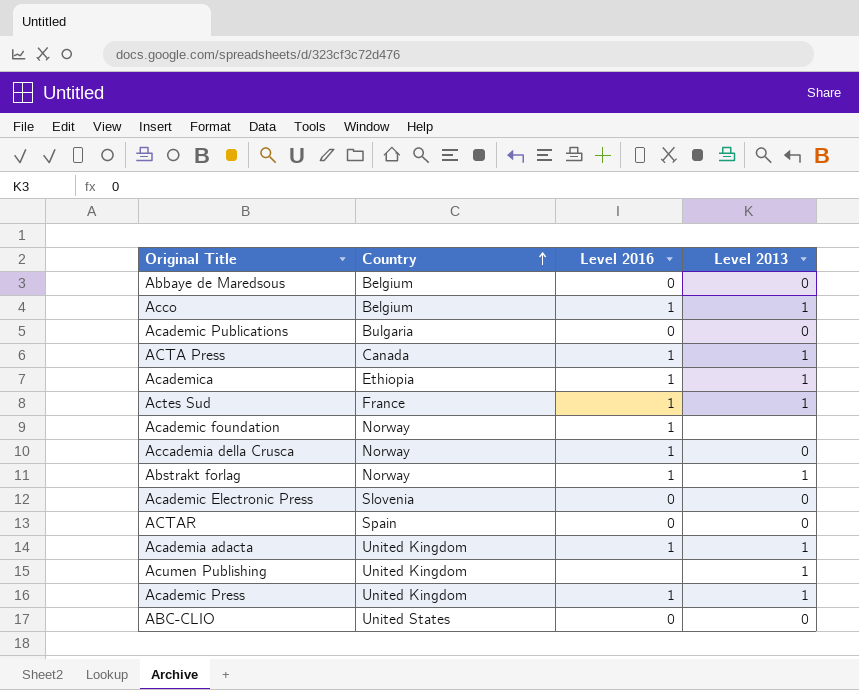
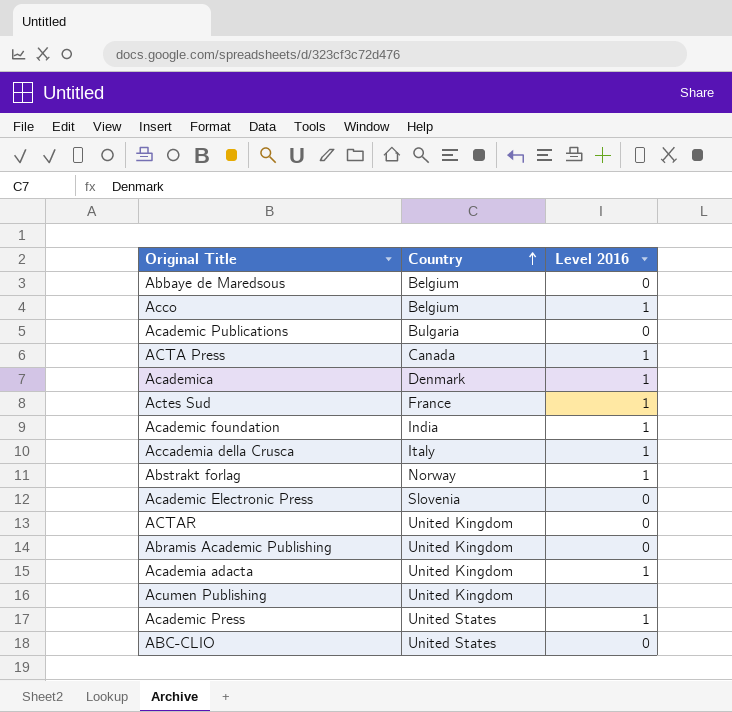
column Level 2013 | position: 4 -> none
Academica | Country: Ethiopia -> Denmark
Academic foundation | Country: Norway -> India
Accademia della Crusca | Country: Norway -> Italy
ACTAR | Country: Spain -> United Kingdom
row Abramis Academic Publishing: none -> United Kingdom | 0
Academic Press | Country: United Kingdom -> United States

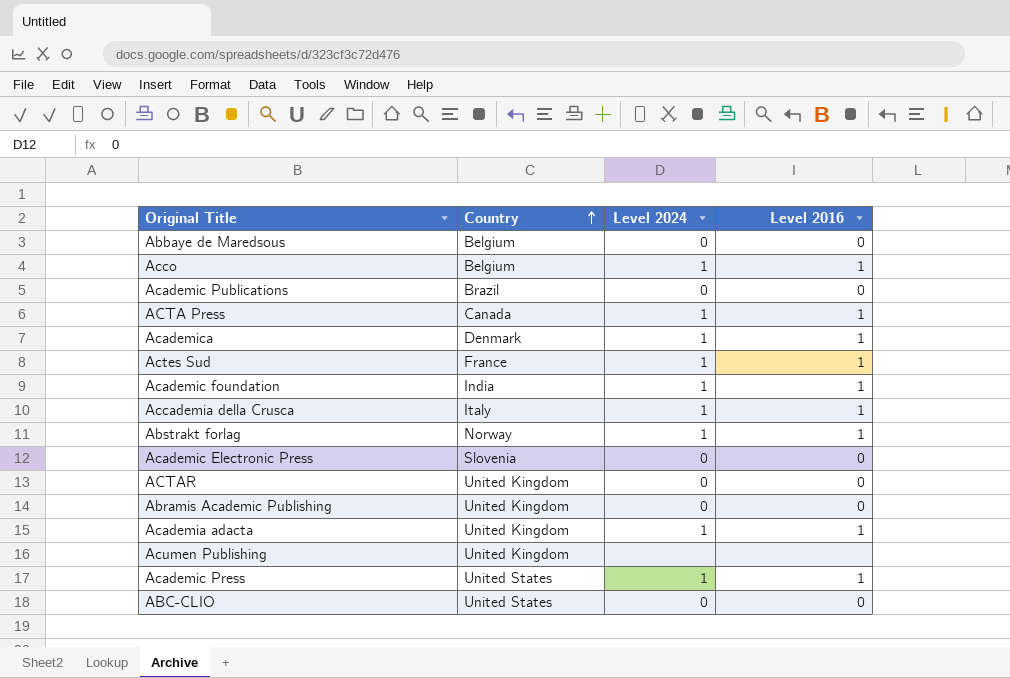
column Level 2024 | position: none -> 3
Academic Publications | Country: Bulgaria -> Brazil

